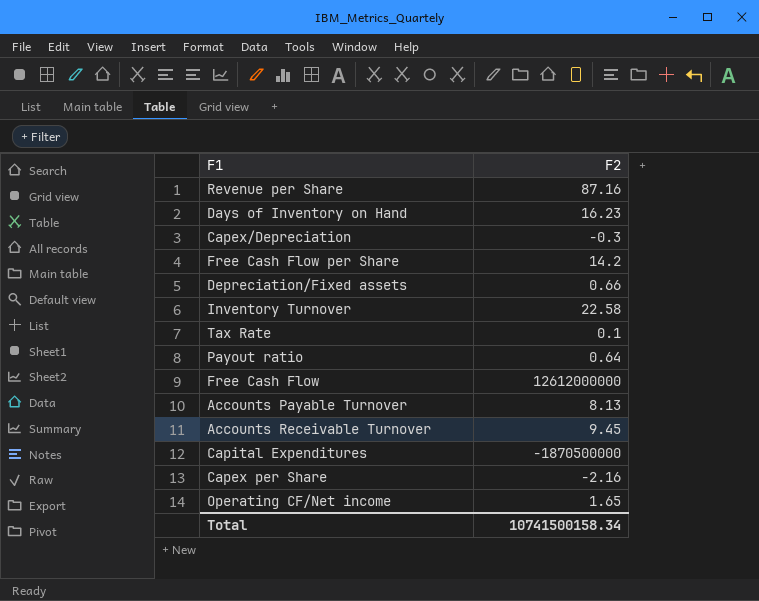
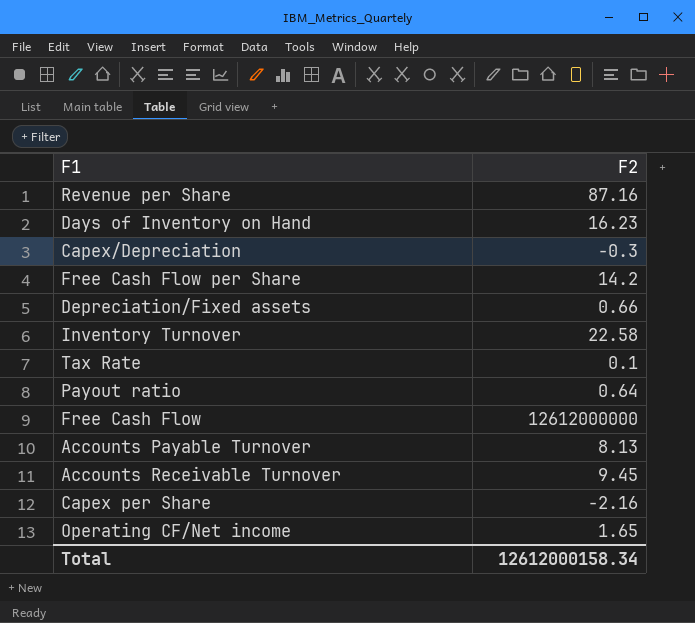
row Capital Expenditures: -1870500000 -> none
Total | F2: 10741500158.34 -> 12612000158.34

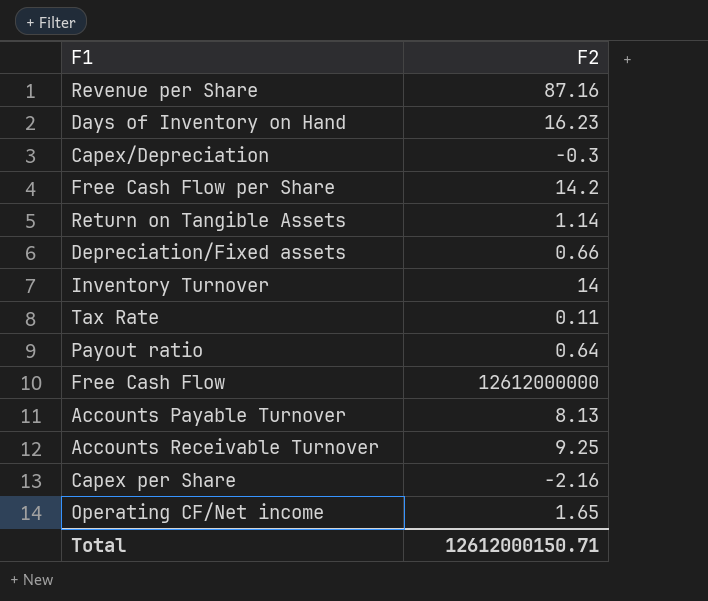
row Return on Tangible Assets: none -> 1.14
Inventory Turnover | F2: 22.58 -> 14
Tax Rate | F2: 0.1 -> 0.11
Accounts Receivable Turnover | F2: 9.45 -> 9.25
Total | F2: 12612000158.34 -> 12612000150.71

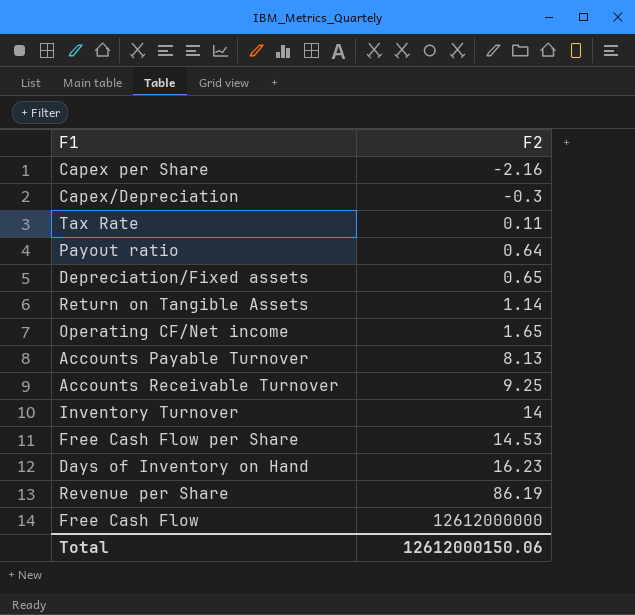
row order: none -> F2 ascending
Depreciation/Fixed assets | F2: 0.66 -> 0.65
Free Cash Flow per Share | F2: 14.2 -> 14.53
Revenue per Share | F2: 87.16 -> 86.19
Total | F2: 12612000150.71 -> 12612000150.06

